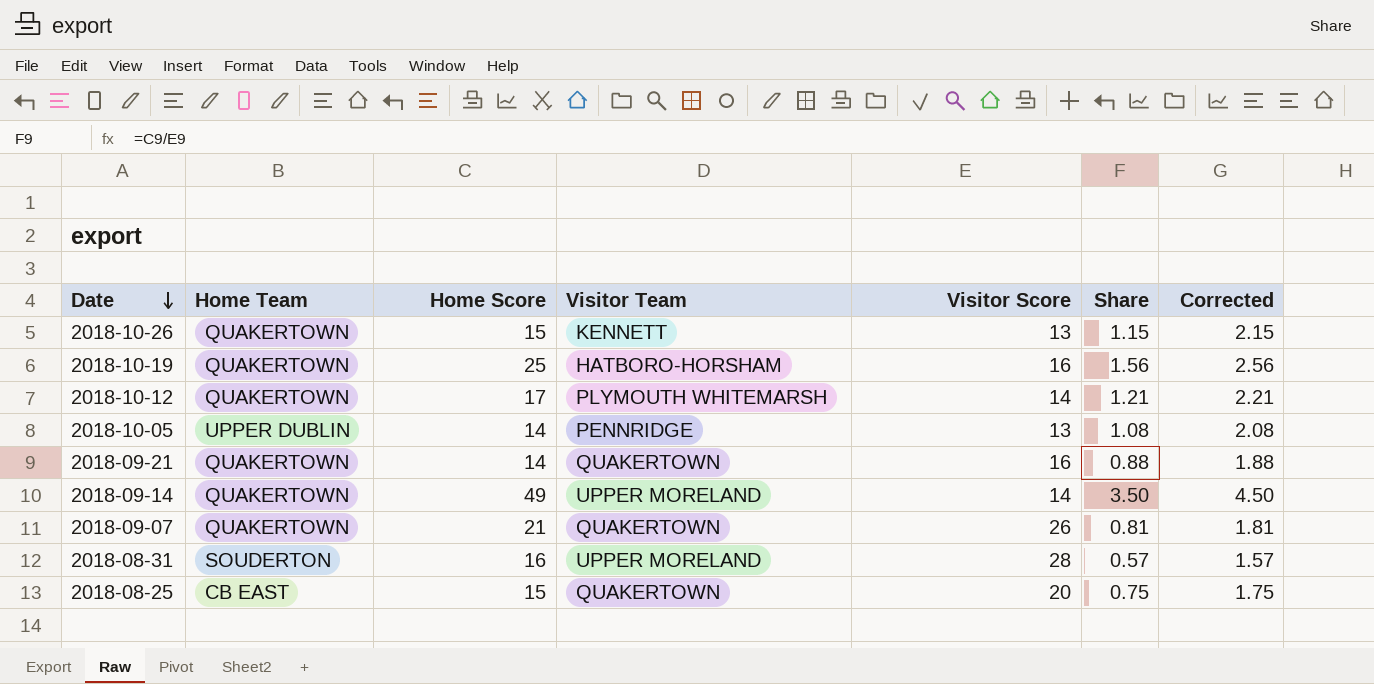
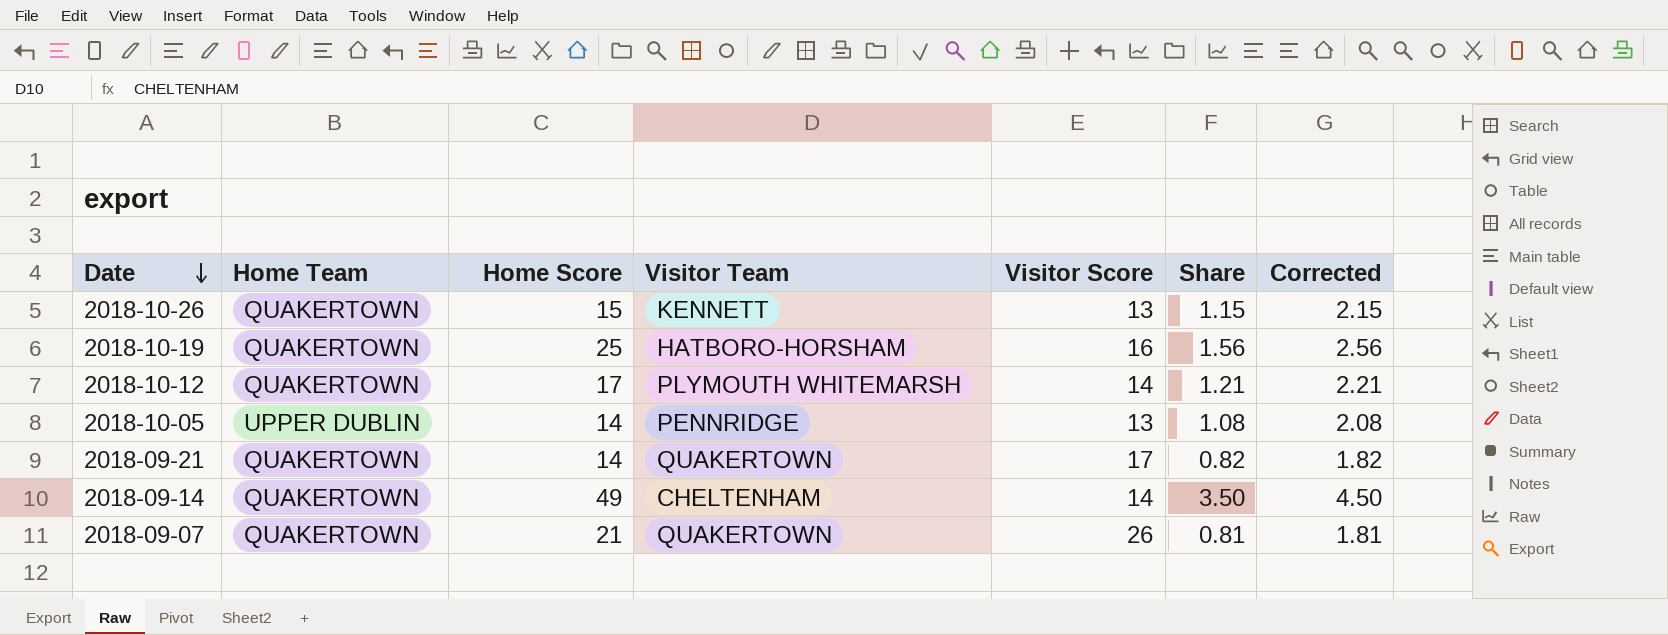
row 2018-08-31: SOUDERTON | 16 | UPPER MORELAND | 28 | 0.57 | 1.57 -> none
row 2018-08-25: CB EAST | 15 | QUAKERTOWN | 20 | 0.75 | 1.75 -> none
2018-09-21 | Visitor Score: 16 -> 17
2018-09-21 | Share: 0.88 -> 0.82
2018-09-21 | Corrected: 1.88 -> 1.82
2018-09-14 | Visitor Team: UPPER MORELAND -> CHELTENHAM

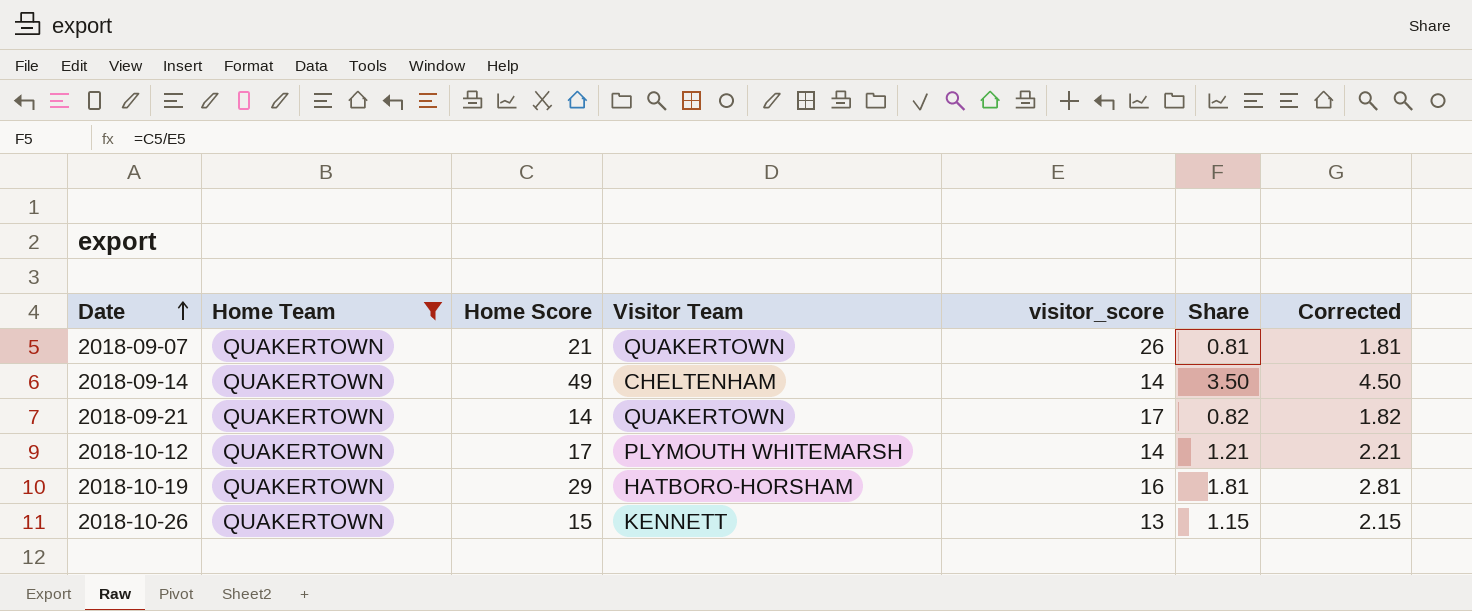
filter: none -> Home Team = QUAKERTOWN
row order: Date descending -> Date ascending
column name: Visitor Score -> visitor_score
2018-10-19 | Home Score: 25 -> 29
2018-10-19 | Share: 1.56 -> 1.81
2018-10-19 | Corrected: 2.56 -> 2.81

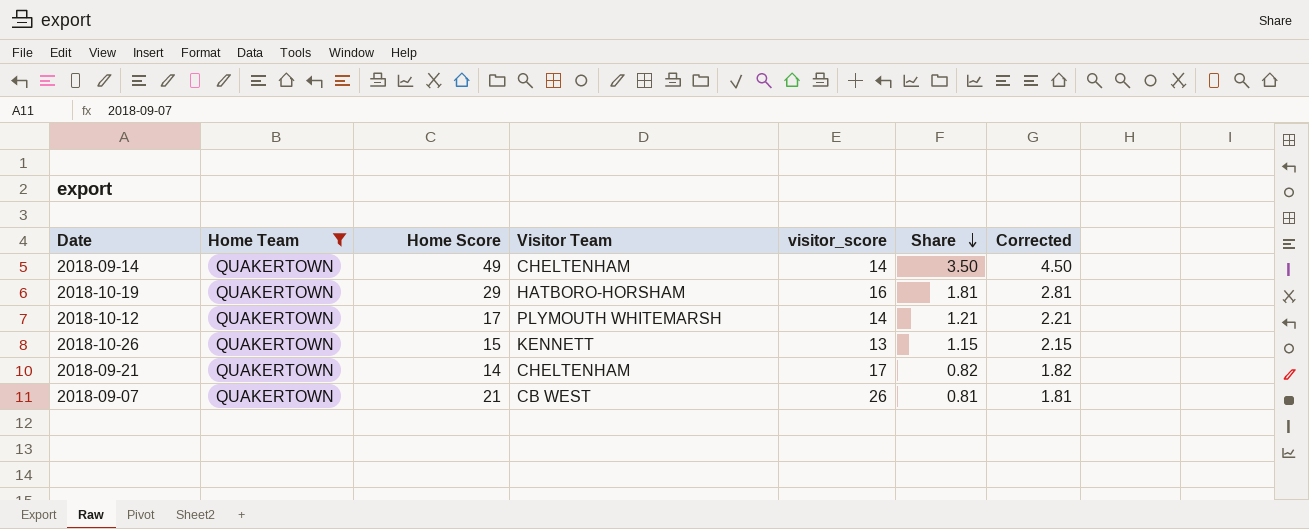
row order: Date ascending -> Share descending
2018-09-21 | Visitor Team: QUAKERTOWN -> CHELTENHAM
2018-09-07 | Visitor Team: QUAKERTOWN -> CB WEST

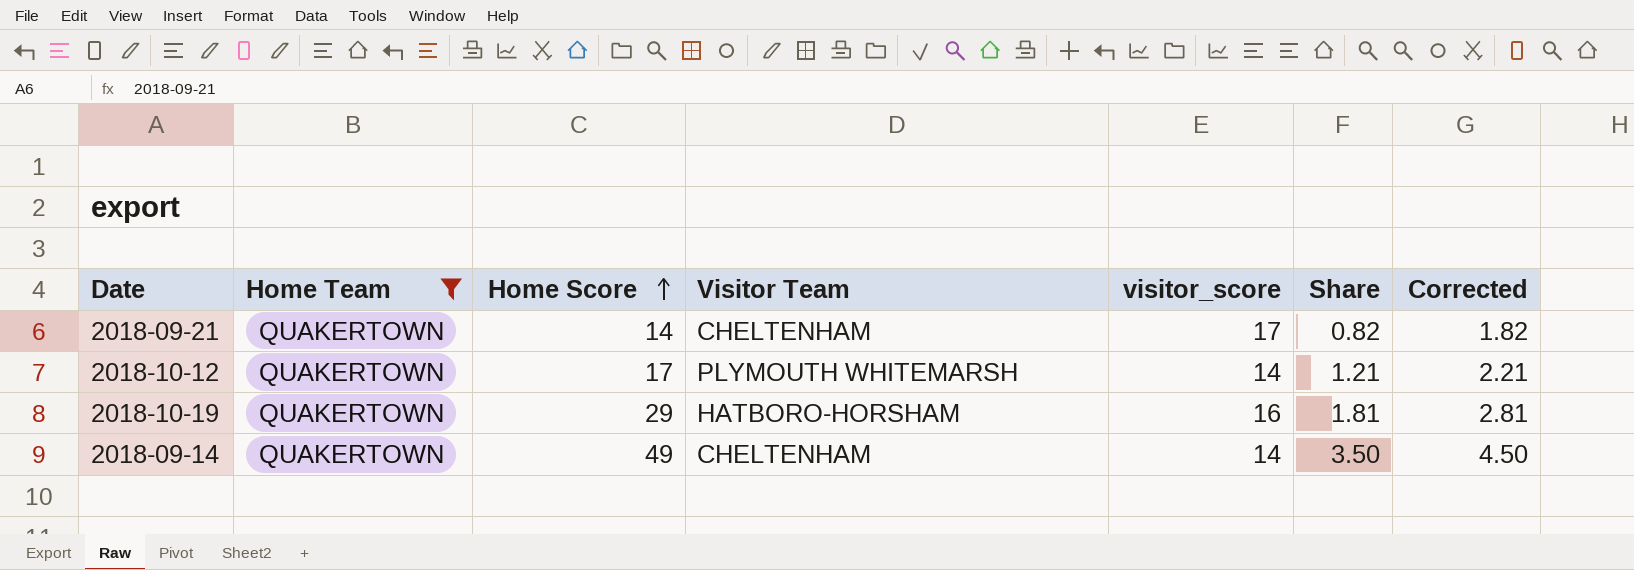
row order: Share descending -> Home Score ascending
row 2018-10-26: QUAKERTOWN | 15 | KENNETT | 13 | 1.15 | 2.15 -> none
row 2018-09-07: QUAKERTOWN | 21 | CB WEST | 26 | 0.81 | 1.81 -> none

